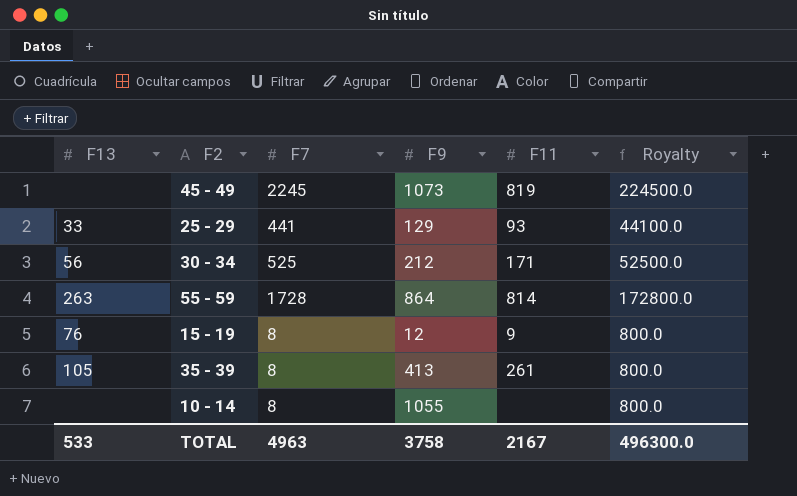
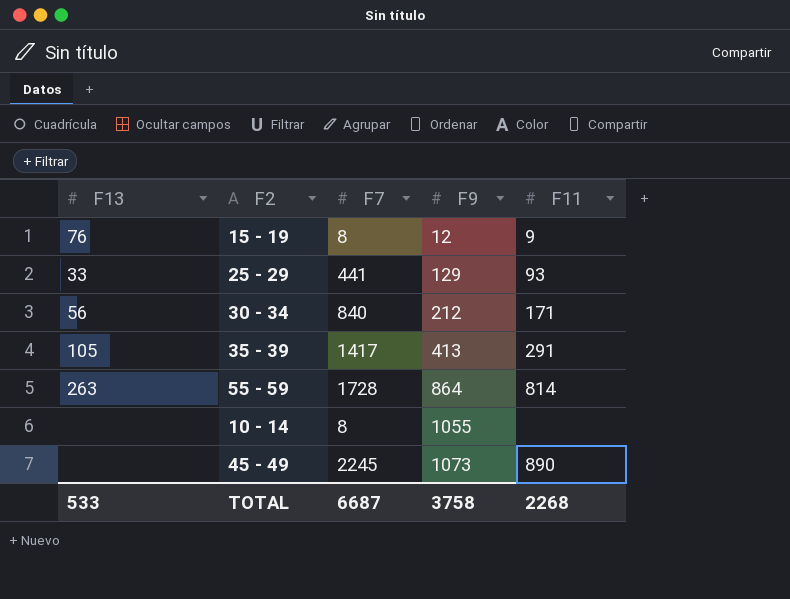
row order: none -> F9 ascending
column Royalty | formula: [F7] * 100 -> none
30 - 34 | F7: 525 -> 840
35 - 39 | F7: 8 -> 1417
35 - 39 | F11: 261 -> 291
45 - 49 | F11: 819 -> 890
TOTAL | F7: 4963 -> 6687
TOTAL | F11: 2167 -> 2268

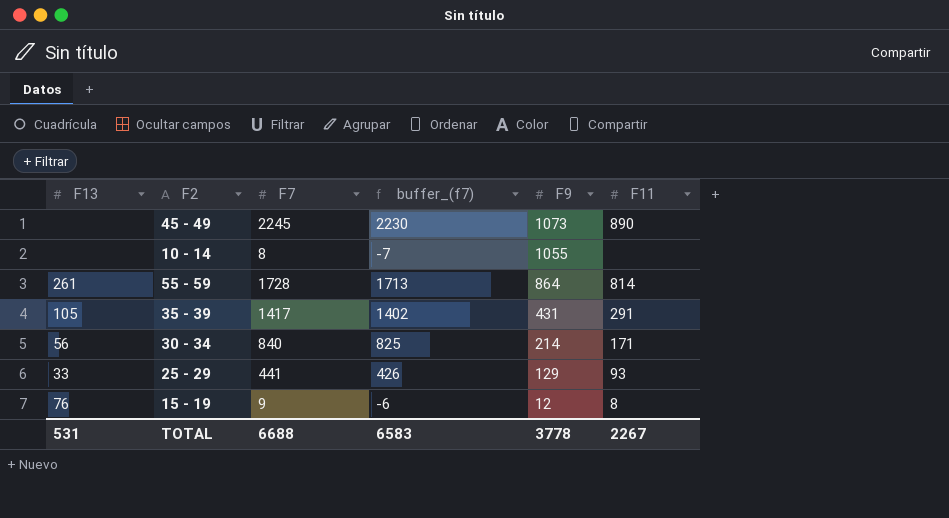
row order: F9 ascending -> F9 descending
column buffer_(f7) | formula: none -> [F7] - 15
55 - 59 | F13: 263 -> 261
35 - 39 | F9: 413 -> 431
30 - 34 | F9: 212 -> 214
15 - 19 | F7: 8 -> 9
15 - 19 | F11: 9 -> 8
TOTAL | F13: 533 -> 531
TOTAL | F7: 6687 -> 6688
TOTAL | F9: 3758 -> 3778
TOTAL | F11: 2268 -> 2267

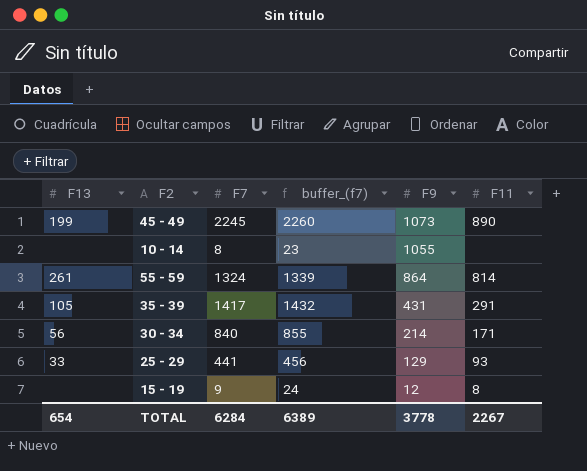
column buffer_(f7) | formula: [F7] - 15 -> [F7] + 15
45 - 49 | F13: none -> 199
55 - 59 | F7: 1728 -> 1324
15 - 19 | F13: 76 -> none
TOTAL | F13: 531 -> 654
TOTAL | F7: 6688 -> 6284
TOTAL | buffer_(f7): 6583 -> 6389

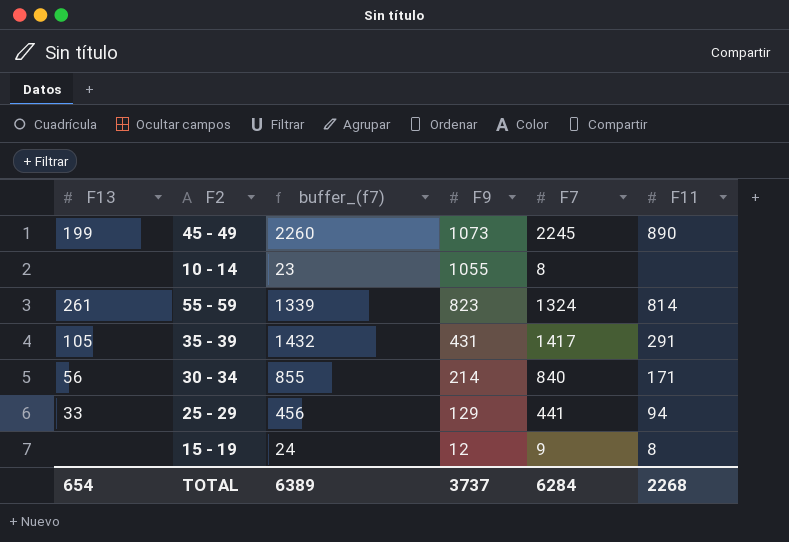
column F7 | position: 3 -> 5
55 - 59 | F9: 864 -> 823
25 - 29 | F11: 93 -> 94
TOTAL | F9: 3778 -> 3737
TOTAL | F11: 2267 -> 2268

